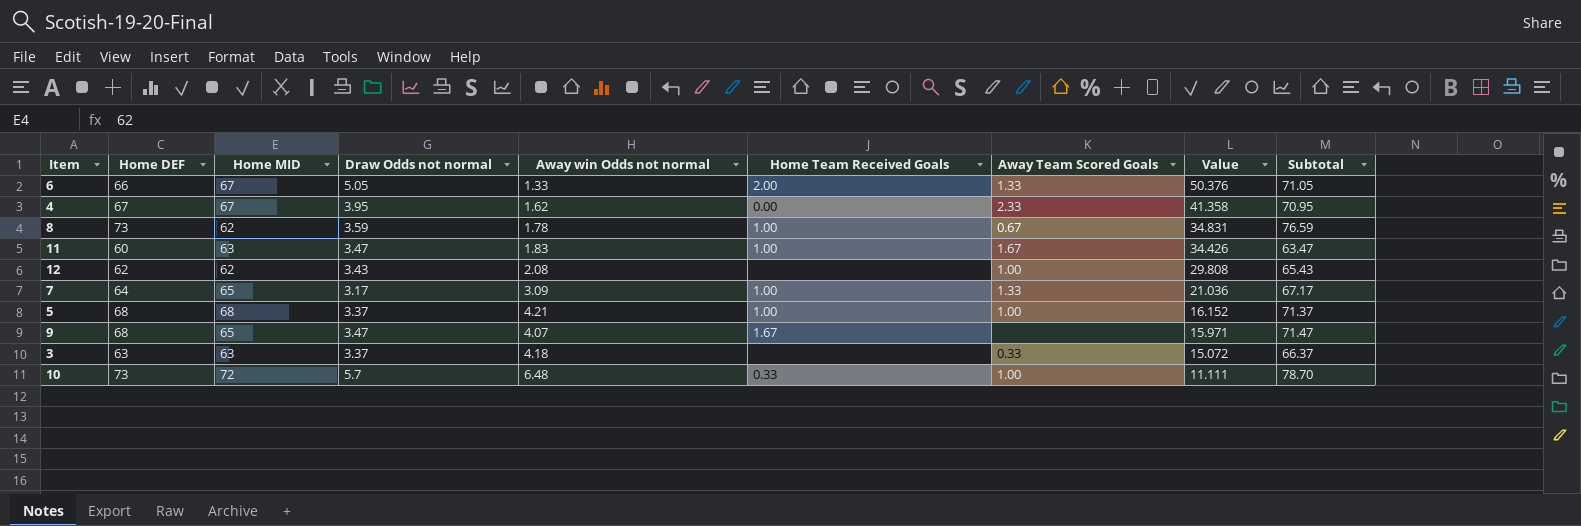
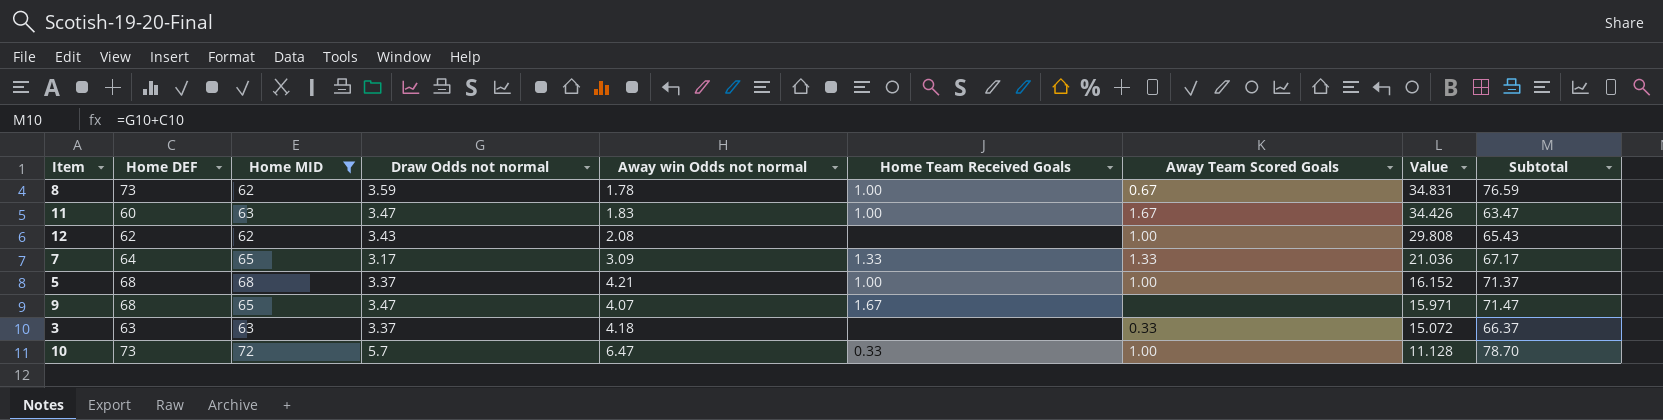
filter: none -> Home MID != 67
7 | Home Team Received Goals: 1.00 -> 1.33
10 | Away win Odds not normal: 6.48 -> 6.47
10 | Value: 11.111 -> 11.128

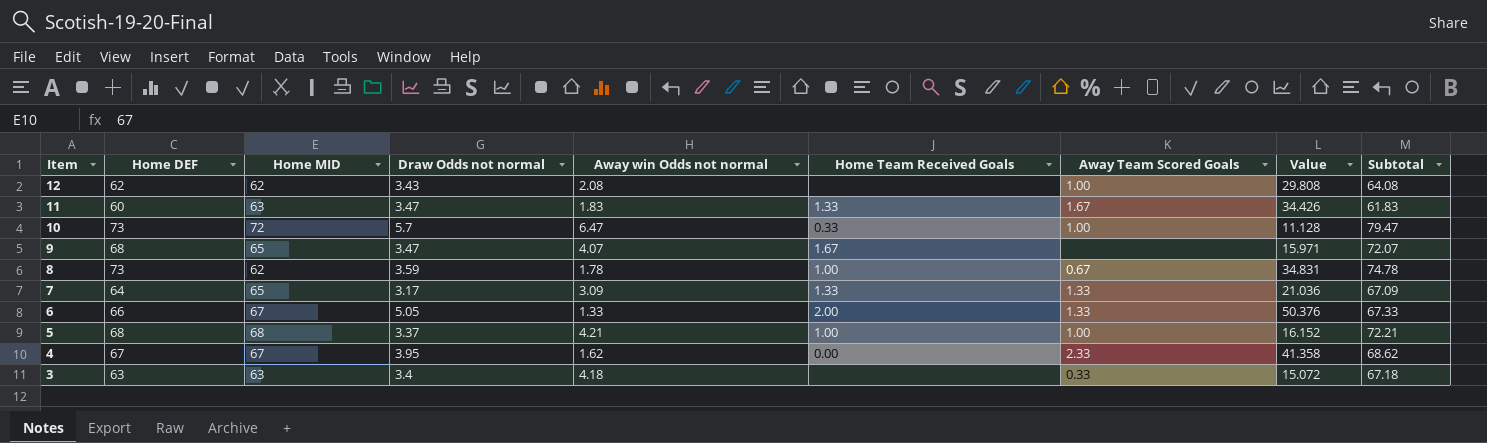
filter: Home MID != 67 -> none
row order: Value descending -> Item descending
column Subtotal | formula: [Home DEF] + [Draw Odds not normal] -> [Home DEF] + [Away win Odds not normal]
11 | Home Team Received Goals: 1.00 -> 1.33
3 | Draw Odds not normal: 3.37 -> 3.4

